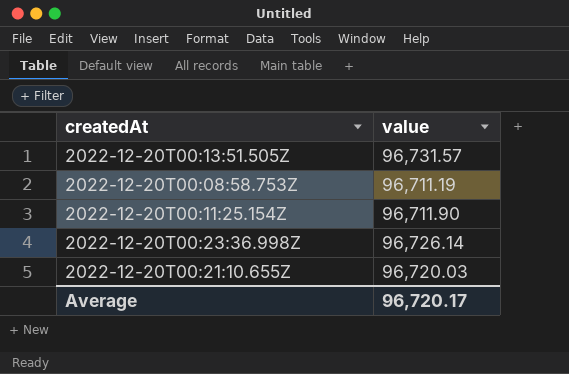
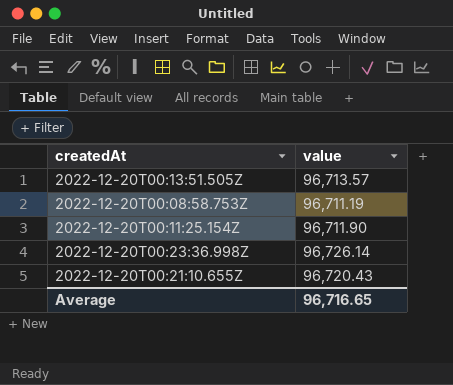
2022-12-20T00:13:51.505Z | value: 96,731.57 -> 96,713.57
2022-12-20T00:21:10.655Z | value: 96,720.03 -> 96,720.43
Average | value: 96,720.17 -> 96,716.65

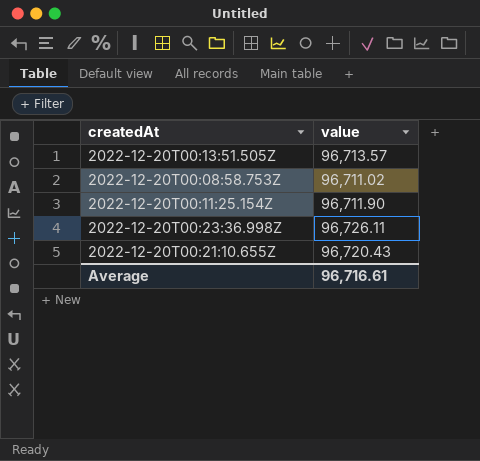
2022-12-20T00:08:58.753Z | value: 96,711.19 -> 96,711.02
2022-12-20T00:23:36.998Z | value: 96,726.14 -> 96,726.11
Average | value: 96,716.65 -> 96,716.61

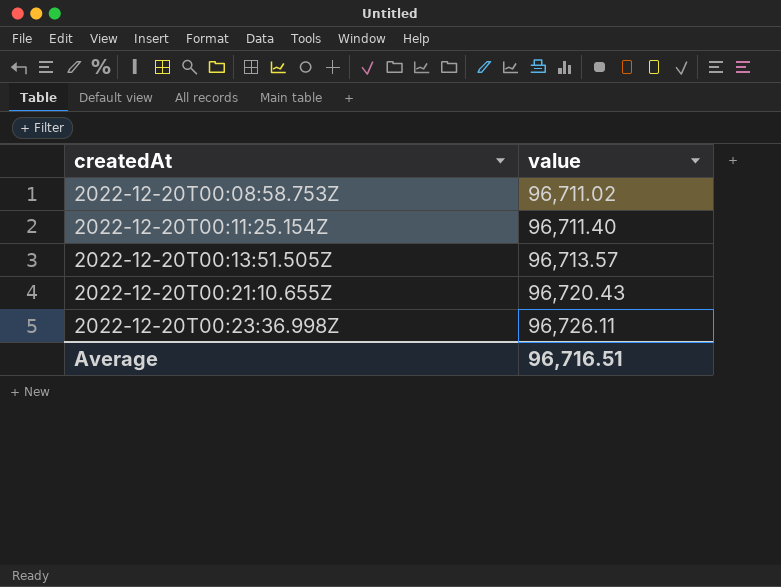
row order: none -> createdAt ascending
2022-12-20T00:11:25.154Z | value: 96,711.90 -> 96,711.40
Average | value: 96,716.61 -> 96,716.51

